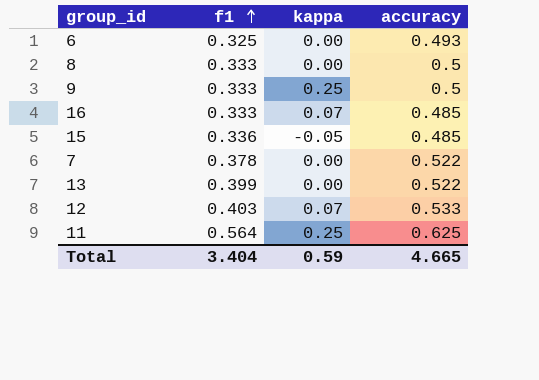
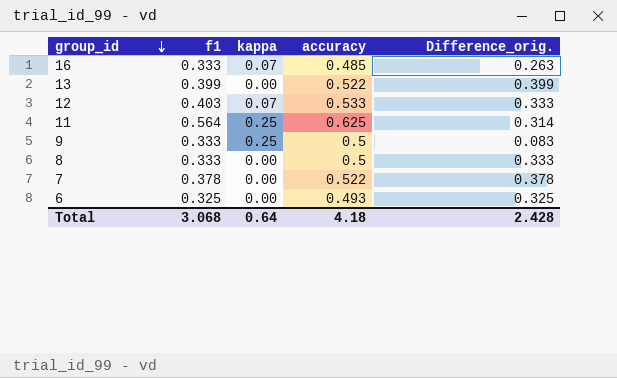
row order: f1 ascending -> group_id descending
column Difference_orig. | formula: none -> [f1] - [kappa]
row 15: 0.336 | -0.05 | 0.485 -> none
Total | f1: 3.404 -> 3.068
Total | kappa: 0.59 -> 0.64
Total | accuracy: 4.665 -> 4.18

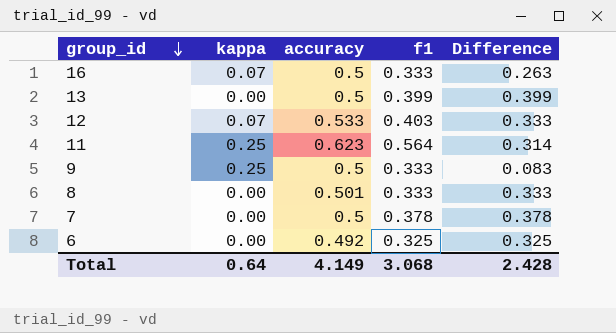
column f1 | position: 2 -> 4
column name: Difference_orig. -> Difference
16 | accuracy: 0.485 -> 0.5
13 | accuracy: 0.522 -> 0.5
11 | accuracy: 0.625 -> 0.623
8 | accuracy: 0.5 -> 0.501
7 | accuracy: 0.522 -> 0.5
6 | accuracy: 0.493 -> 0.492
Total | accuracy: 4.18 -> 4.149

